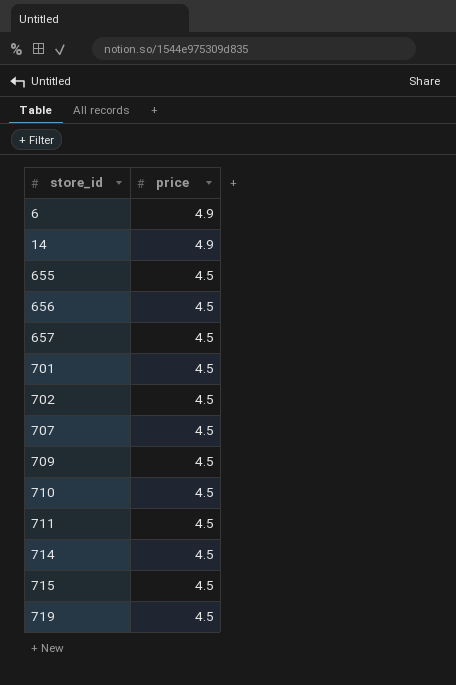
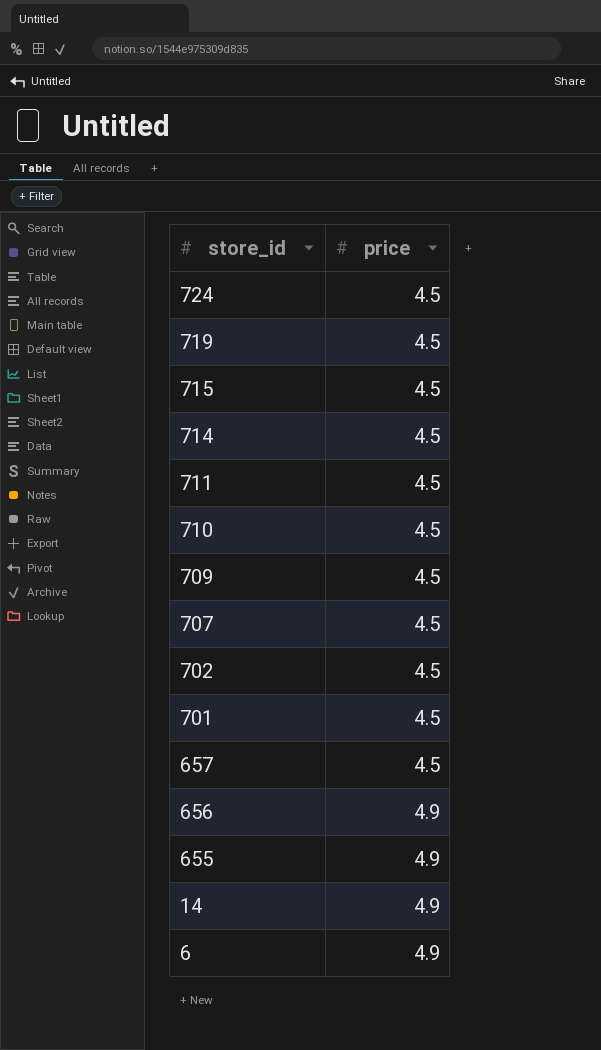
row order: store_id ascending -> store_id descending
row 724: none -> 4.5
656 | price: 4.5 -> 4.9
655 | price: 4.5 -> 4.9

